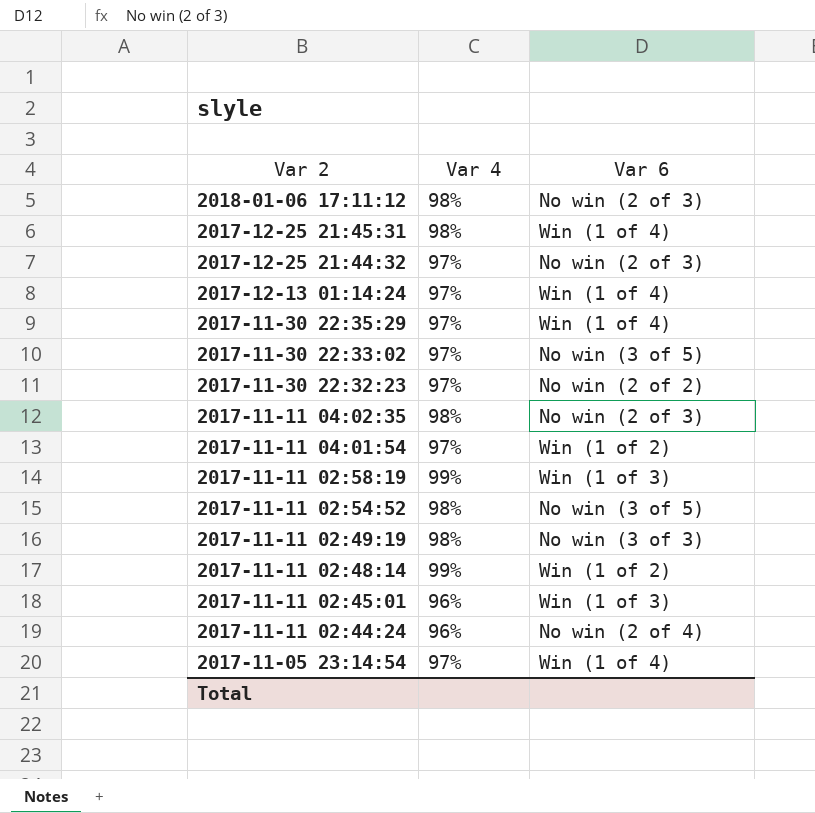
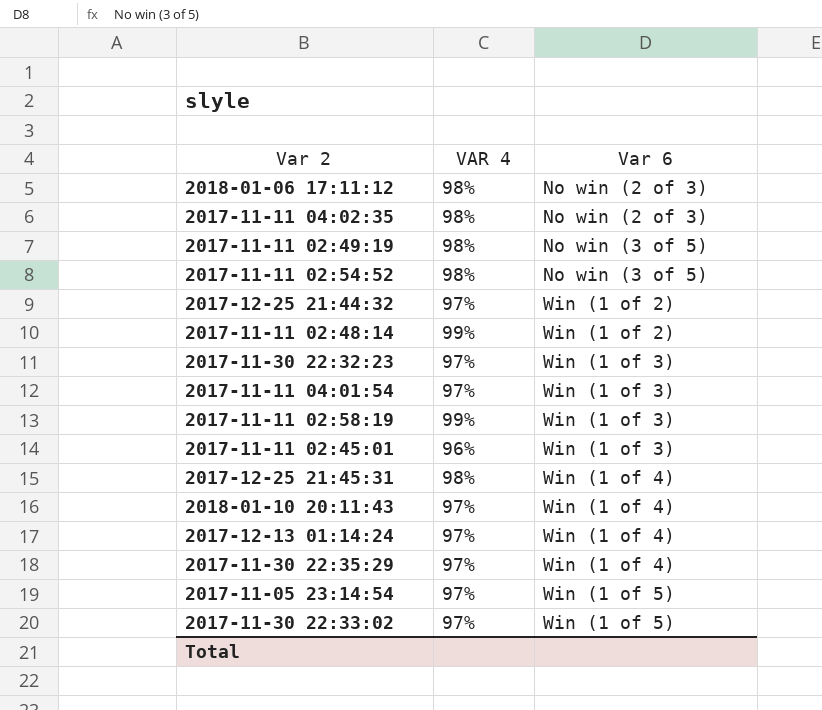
row order: Var 2 descending -> Var 6 ascending
column name: Var 4 -> VAR 4
row 2017-11-11 02:44:24: 96% | No win (2 of 4) -> none
2017-11-11 02:49:19 | Var 6: No win (3 of 3) -> No win (3 of 5)
2017-12-25 21:44:32 | Var 6: No win (2 of 3) -> Win (1 of 2)
2017-11-30 22:32:23 | Var 6: No win (2 of 2) -> Win (1 of 3)
2017-11-11 04:01:54 | Var 6: Win (1 of 2) -> Win (1 of 3)
row 2018-01-10 20:11:43: none -> 97% | Win (1 of 4)
2017-11-05 23:14:54 | Var 6: Win (1 of 4) -> Win (1 of 5)
2017-11-30 22:33:02 | Var 6: No win (3 of 5) -> Win (1 of 5)

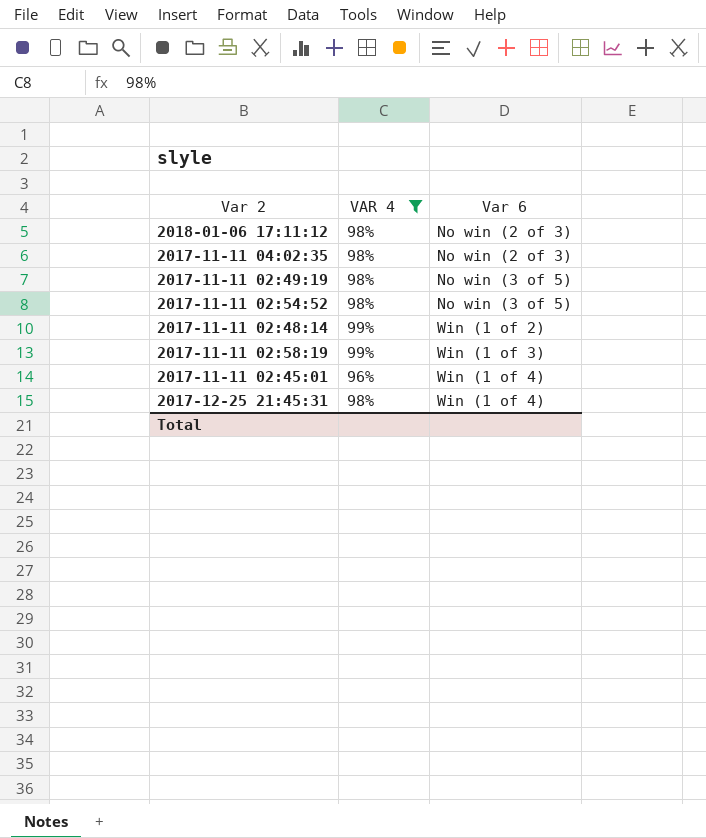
filter: none -> VAR 4 != 97%
2017-11-11 02:45:01 | Var 6: Win (1 of 3) -> Win (1 of 4)

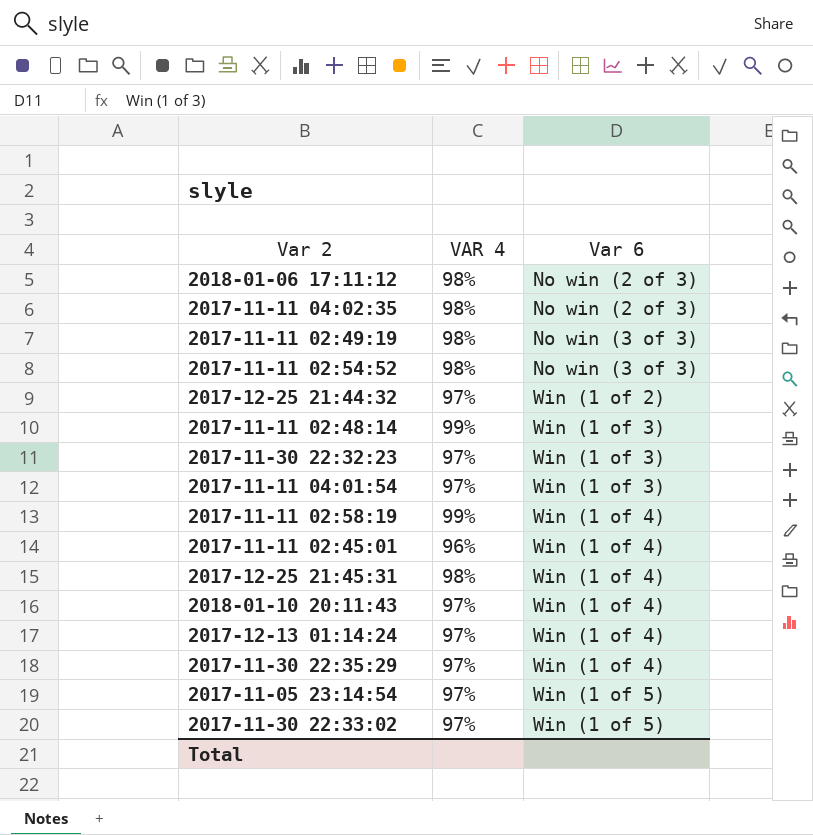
filter: VAR 4 != 97% -> none
2017-11-11 02:49:19 | Var 6: No win (3 of 5) -> No win (3 of 3)
2017-11-11 02:54:52 | Var 6: No win (3 of 5) -> No win (3 of 3)
2017-11-11 02:48:14 | Var 6: Win (1 of 2) -> Win (1 of 3)
2017-11-11 02:58:19 | Var 6: Win (1 of 3) -> Win (1 of 4)

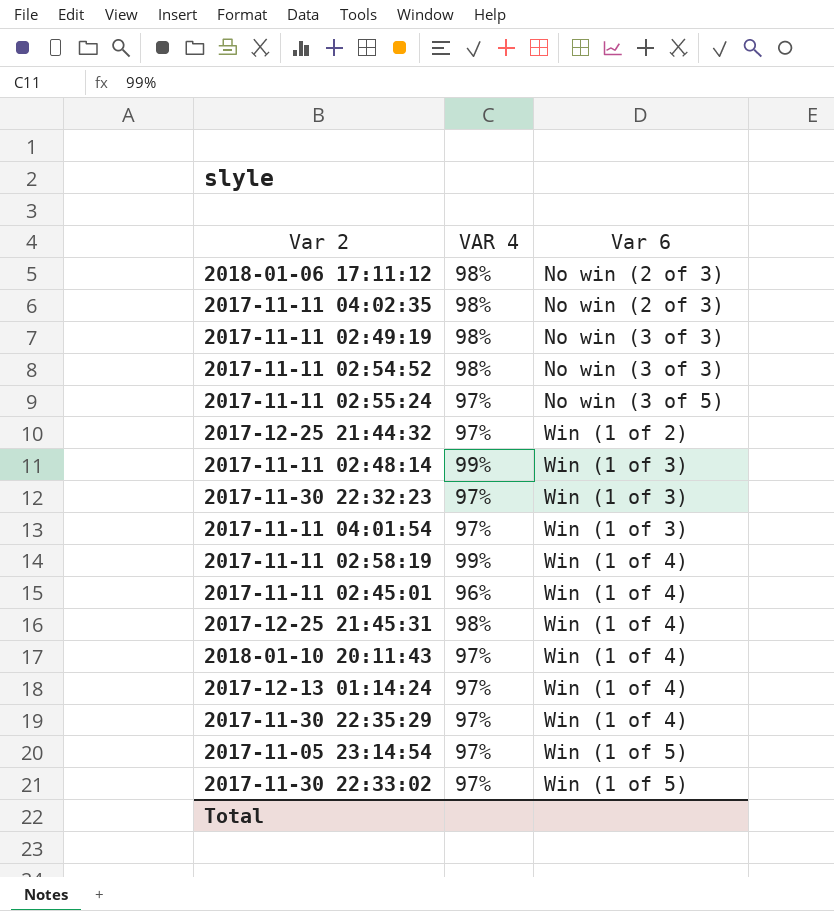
row 2017-11-11 02:55:24: none -> 97% | No win (3 of 5)

